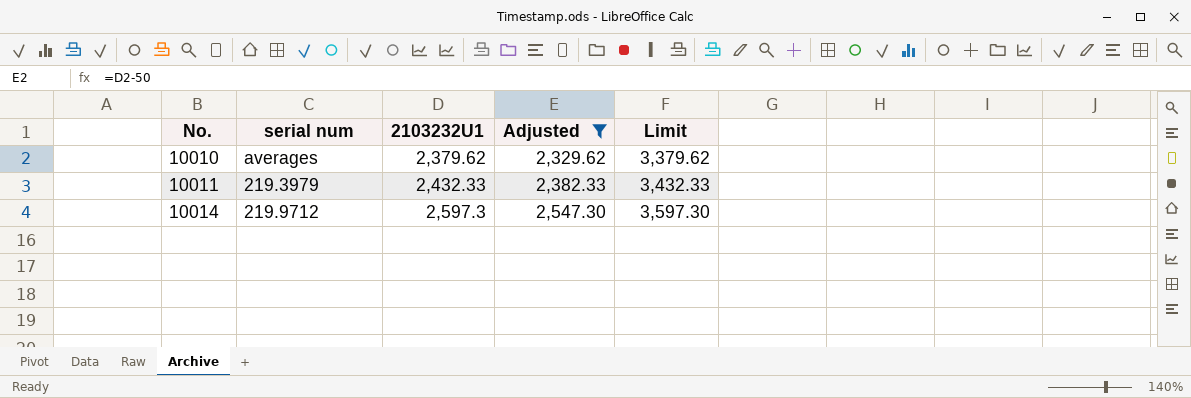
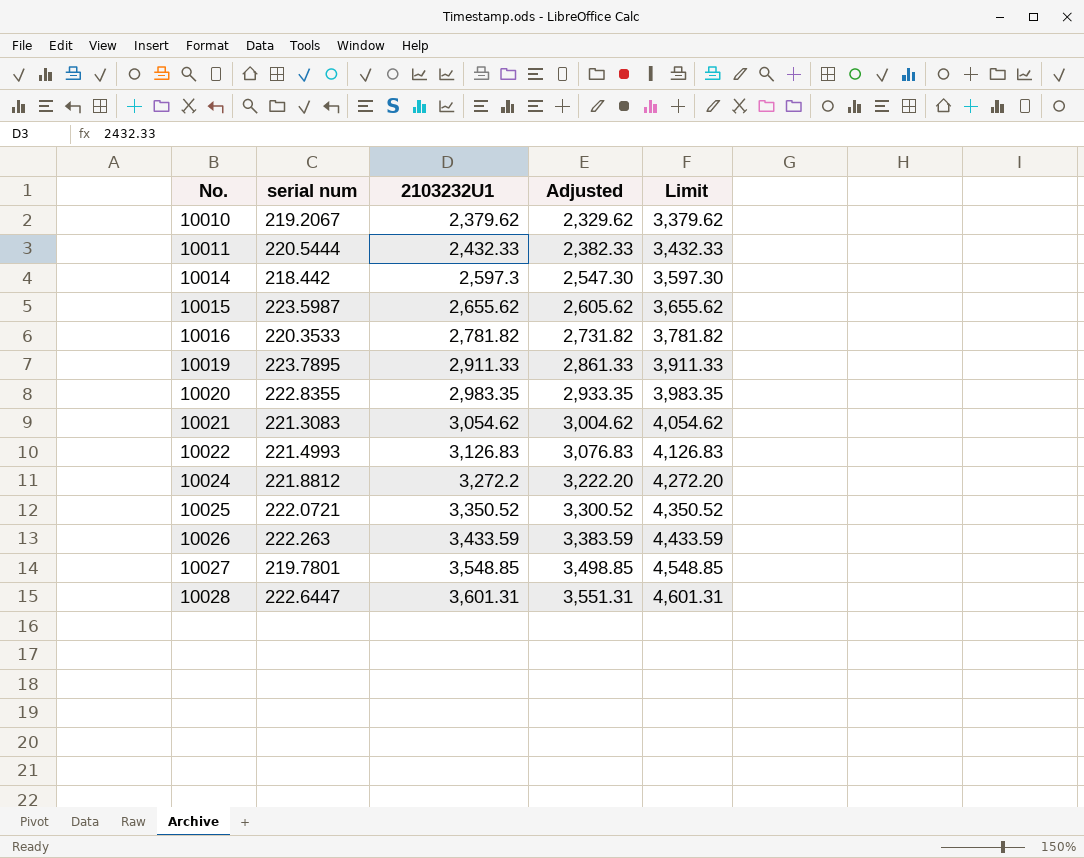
filter: Adjusted <= 2,547.30 -> none
10010 | serial num: averages -> 219.2067
10011 | serial num: 219.3979 -> 220.5444
10014 | serial num: 219.9712 -> 218.442

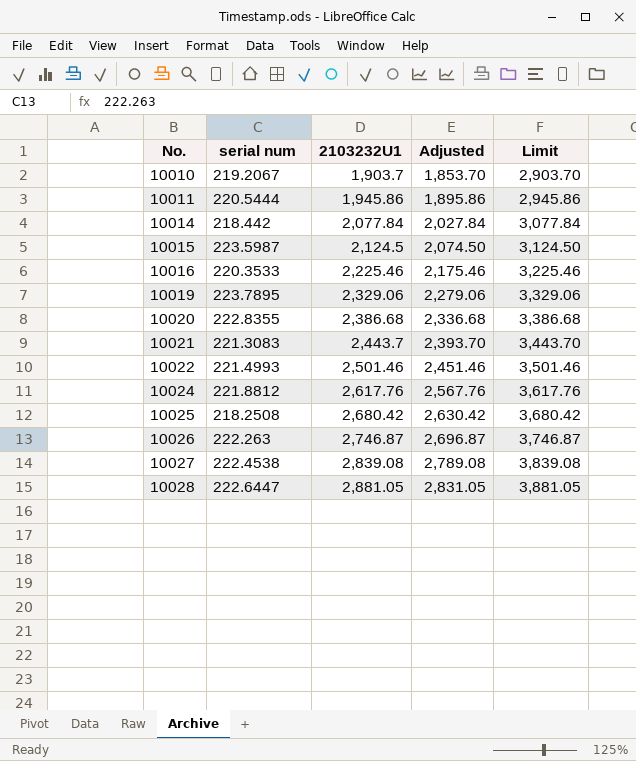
10010 | 2103232U1: 2,379.62 -> 1,903.7
10010 | Adjusted: 2,329.62 -> 1,853.70
10010 | Limit: 3,379.62 -> 2,903.70
10011 | 2103232U1: 2,432.33 -> 1,945.86
10011 | Adjusted: 2,382.33 -> 1,895.86
10011 | Limit: 3,432.33 -> 2,945.86
10014 | 2103232U1: 2,597.3 -> 2,077.84
10014 | Adjusted: 2,547.30 -> 2,027.84
10014 | Limit: 3,597.30 -> 3,077.84
10015 | 2103232U1: 2,655.62 -> 2,124.5
10015 | Adjusted: 2,605.62 -> 2,074.50
10015 | Limit: 3,655.62 -> 3,124.50
10016 | 2103232U1: 2,781.82 -> 2,225.46
10016 | Adjusted: 2,731.82 -> 2,175.46
10016 | Limit: 3,781.82 -> 3,225.46
10019 | 2103232U1: 2,911.33 -> 2,329.06
10019 | Adjusted: 2,861.33 -> 2,279.06
10019 | Limit: 3,911.33 -> 3,329.06
10020 | 2103232U1: 2,983.35 -> 2,386.68
10020 | Adjusted: 2,933.35 -> 2,336.68
10020 | Limit: 3,983.35 -> 3,386.68
10021 | 2103232U1: 3,054.62 -> 2,443.7
10021 | Adjusted: 3,004.62 -> 2,393.70
10021 | Limit: 4,054.62 -> 3,443.70
10022 | 2103232U1: 3,126.83 -> 2,501.46
10022 | Adjusted: 3,076.83 -> 2,451.46
10022 | Limit: 4,126.83 -> 3,501.46
10024 | 2103232U1: 3,272.2 -> 2,617.76
10024 | Adjusted: 3,222.20 -> 2,567.76
10024 | Limit: 4,272.20 -> 3,617.76
10025 | serial num: 222.0721 -> 218.2508
10025 | 2103232U1: 3,350.52 -> 2,680.42
10025 | Adjusted: 3,300.52 -> 2,630.42
10025 | Limit: 4,350.52 -> 3,680.42
10026 | 2103232U1: 3,433.59 -> 2,746.87
10026 | Adjusted: 3,383.59 -> 2,696.87
10026 | Limit: 4,433.59 -> 3,746.87
10027 | serial num: 219.7801 -> 222.4538
10027 | 2103232U1: 3,548.85 -> 2,839.08
10027 | Adjusted: 3,498.85 -> 2,789.08
10027 | Limit: 4,548.85 -> 3,839.08
10028 | 2103232U1: 3,601.31 -> 2,881.05
10028 | Adjusted: 3,551.31 -> 2,831.05
10028 | Limit: 4,601.31 -> 3,881.05

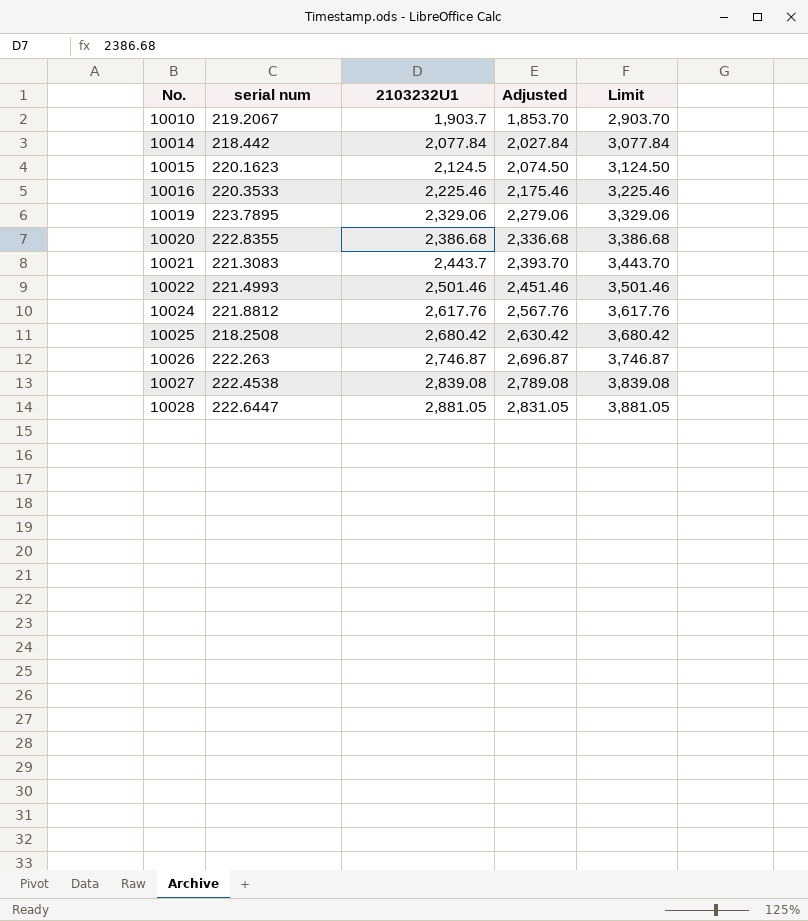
row 10011: 220.5444 | 1,945.86 | 1,895.86 | 2,945.86 -> none
10015 | serial num: 223.5987 -> 220.1623

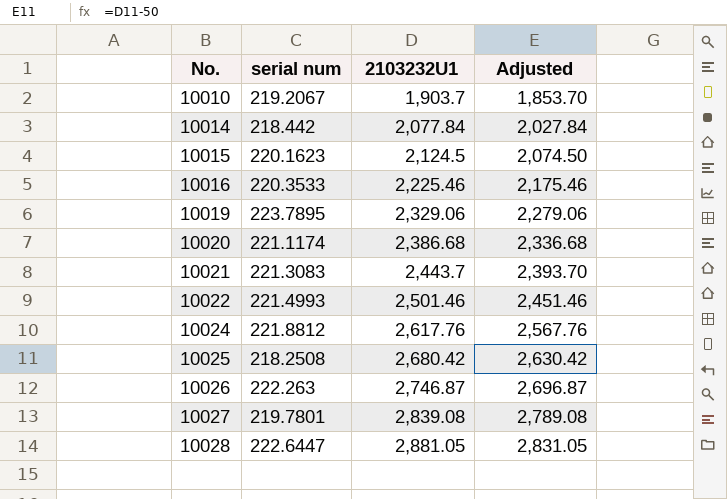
column Limit | formula: [2103232U1] + 1000 -> none
10020 | serial num: 222.8355 -> 221.1174
10027 | serial num: 222.4538 -> 219.7801

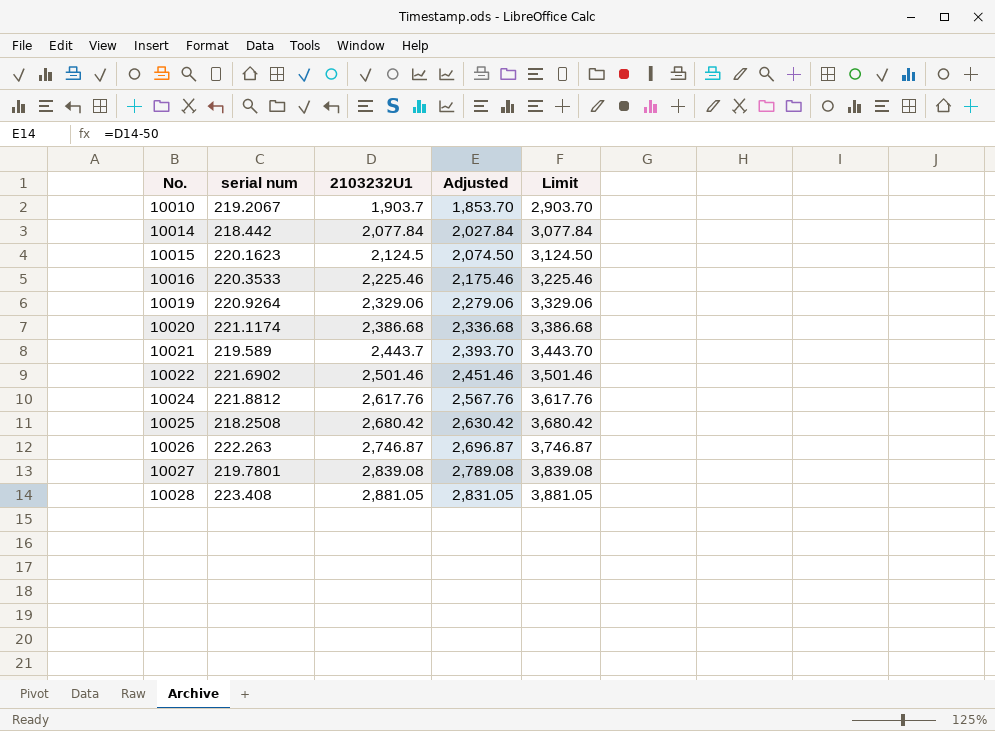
column Limit | formula: none -> [2103232U1] + 1000
10019 | serial num: 223.7895 -> 220.9264
10021 | serial num: 221.3083 -> 219.589
10022 | serial num: 221.4993 -> 221.6902
10028 | serial num: 222.6447 -> 223.408

